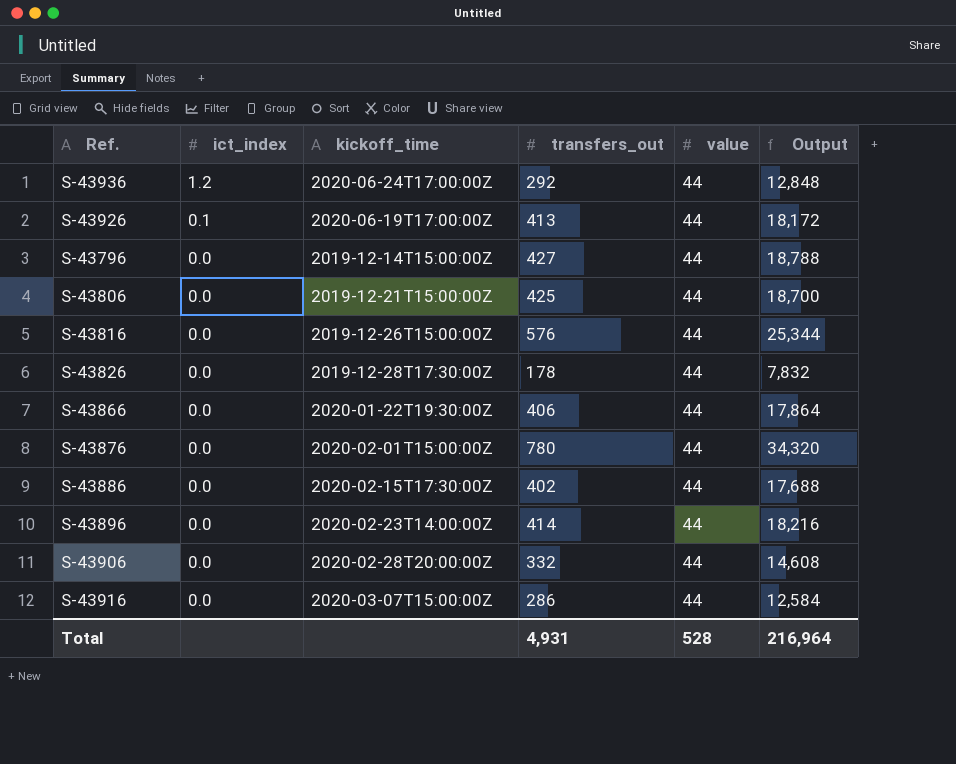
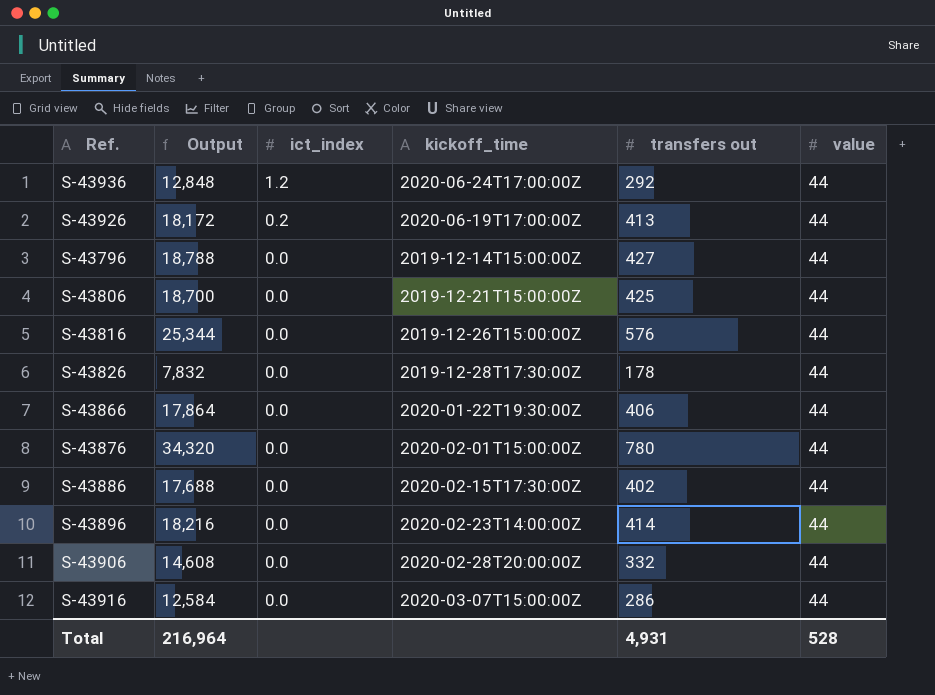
column Output | position: 6 -> 2
column name: transfers_out -> transfers out
S-43926 | ict_index: 0.1 -> 0.2

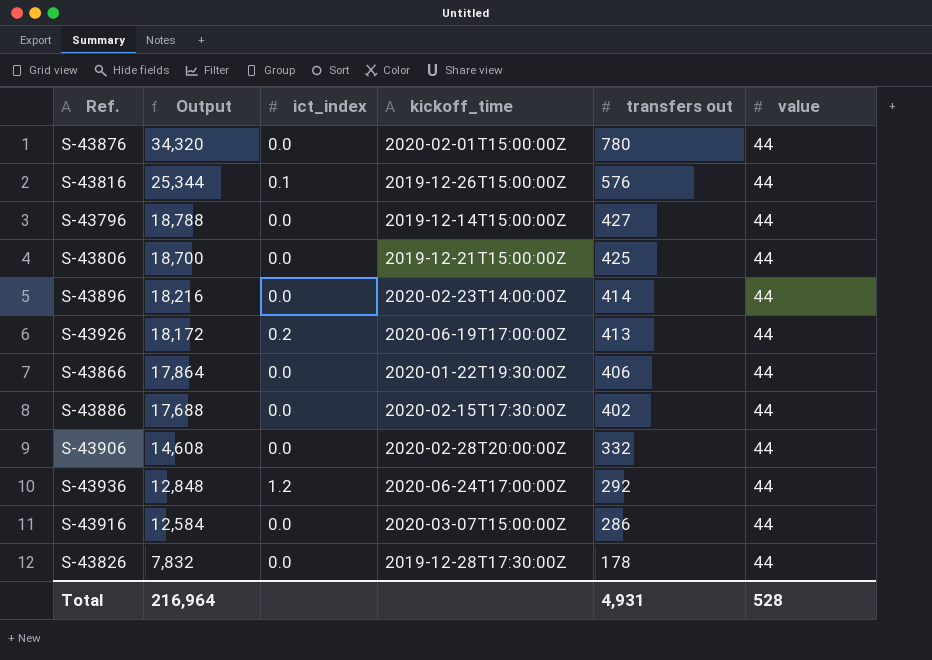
row order: ict_index descending -> Output descending
S-43816 | ict_index: 0.0 -> 0.1

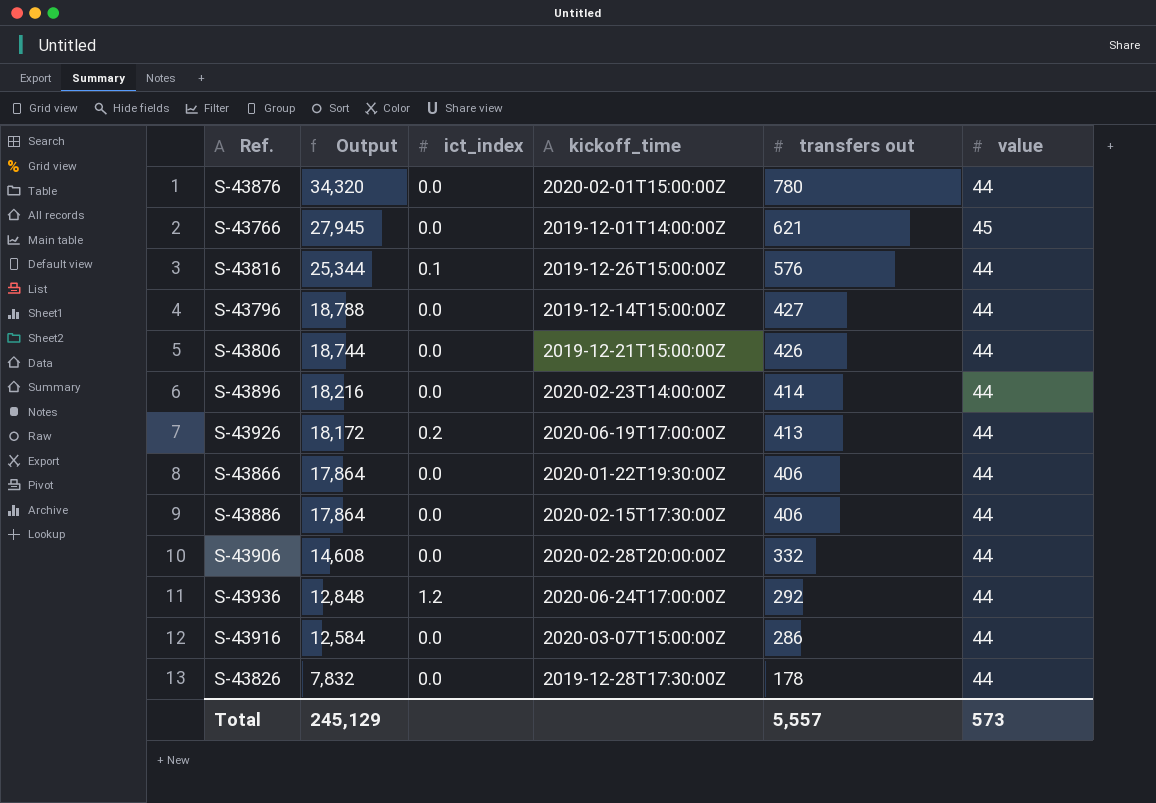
row S-43766: none -> 27,945 | 0.0 | 2019-12-01T14:00:00Z | 621 | 45
S-43806 | Output: 18,700 -> 18,744
S-43806 | transfers out: 425 -> 426
S-43886 | Output: 17,688 -> 17,864
S-43886 | transfers out: 402 -> 406
Total | Output: 216,964 -> 245,129
Total | transfers out: 4,931 -> 5,557
Total | value: 528 -> 573

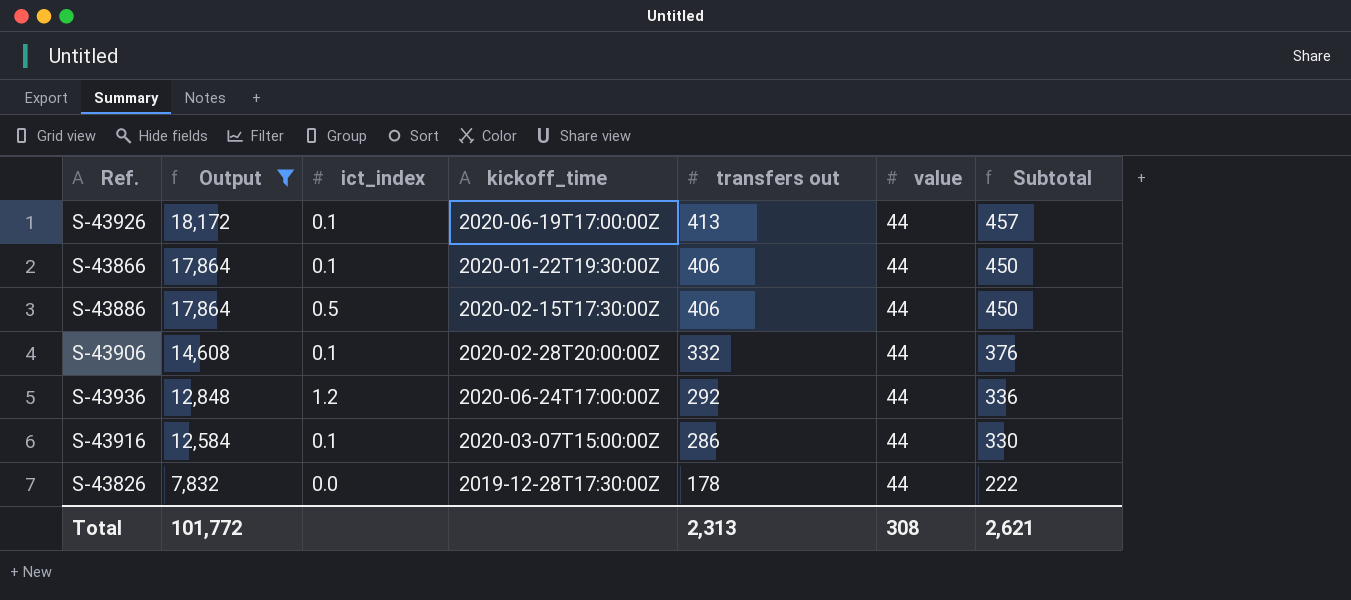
filter: none -> Output <= 18,172
column Subtotal | formula: none -> [transfers out] + [value]
S-43926 | ict_index: 0.2 -> 0.1
S-43866 | ict_index: 0.0 -> 0.1
S-43886 | ict_index: 0.0 -> 0.5
S-43906 | ict_index: 0.0 -> 0.1
S-43916 | ict_index: 0.0 -> 0.1
Total | Output: 245,129 -> 101,772
Total | transfers out: 5,557 -> 2,313
Total | value: 573 -> 308

